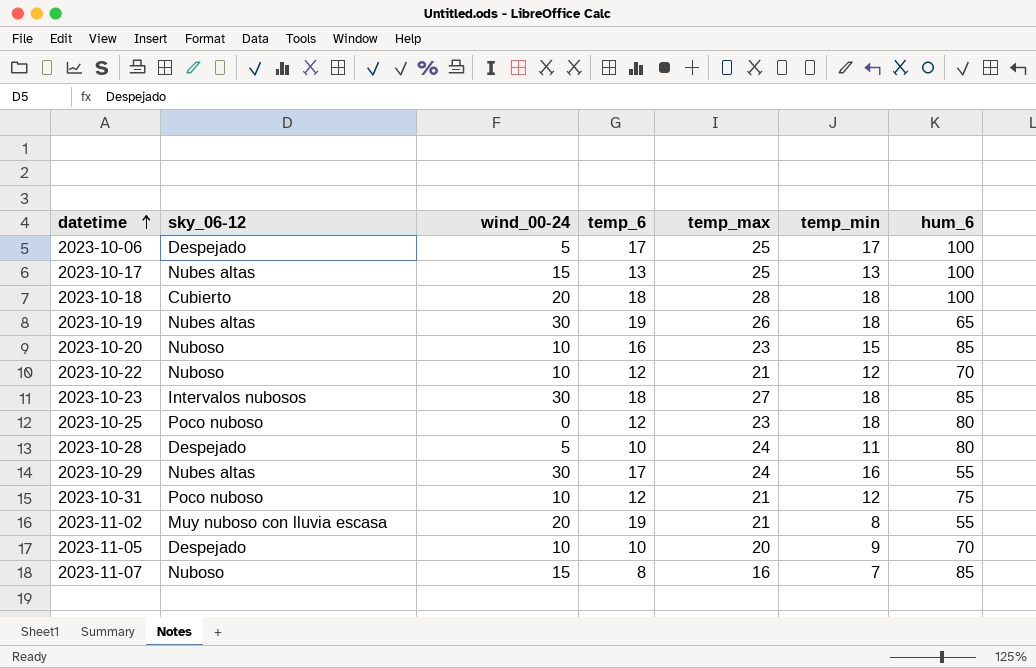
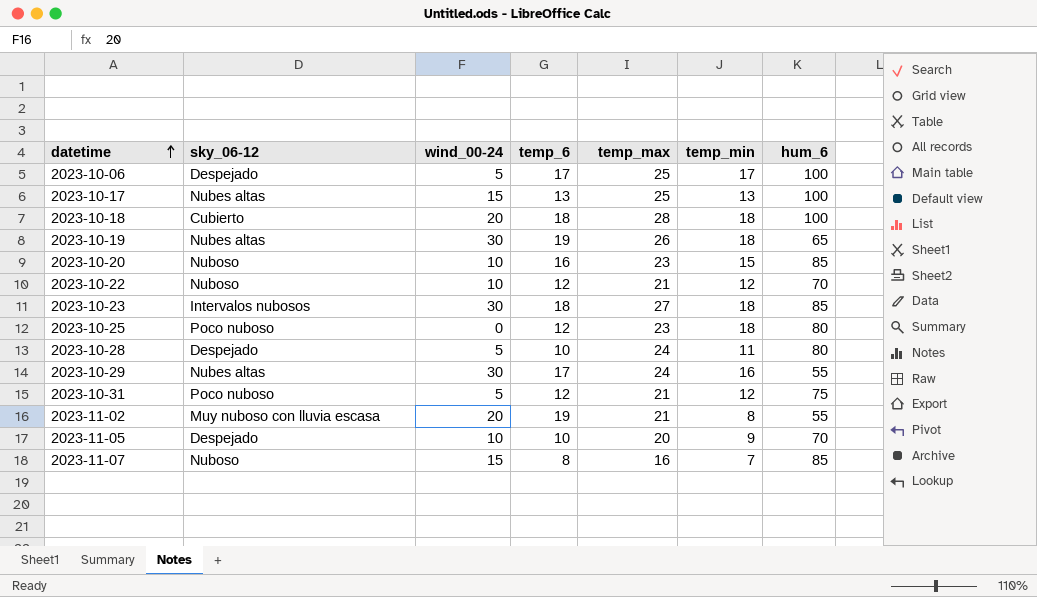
2023-10-31 | wind_00-24: 10 -> 5

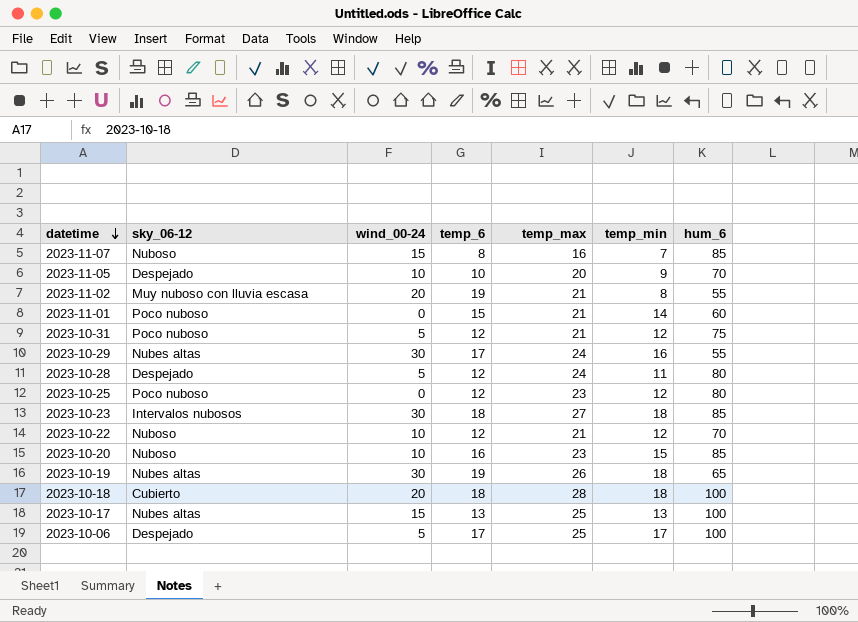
row order: datetime ascending -> datetime descending
row 2023-11-01: none -> Poco nuboso | 0 | 15 | 21 | 14 | 60
2023-10-28 | temp_6: 10 -> 12
2023-10-25 | temp_min: 18 -> 12

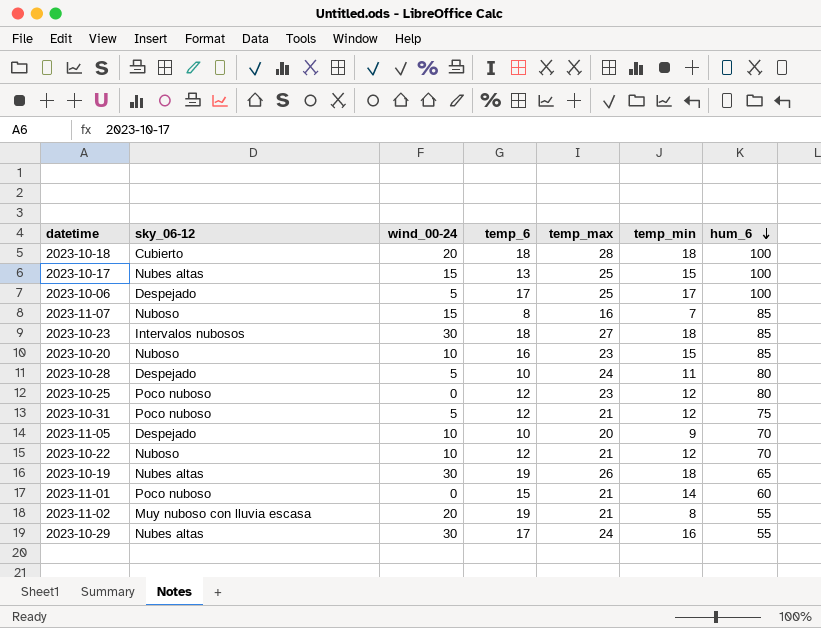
row order: datetime descending -> hum_6 descending
2023-10-17 | temp_min: 13 -> 15
2023-10-28 | temp_6: 12 -> 10

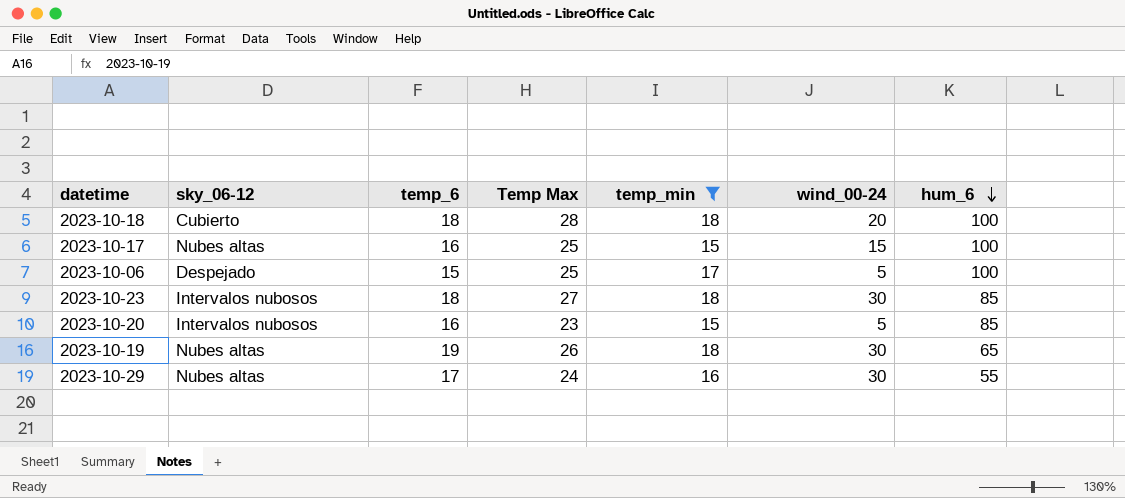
filter: none -> temp_min >= 15
column name: temp_max -> Temp Max
column wind_00-24 | position: 3 -> 6
2023-10-17 | temp_6: 13 -> 16
2023-10-06 | temp_6: 17 -> 15
2023-10-20 | sky_06-12: Nuboso -> Intervalos nubosos
2023-10-20 | wind_00-24: 10 -> 5

